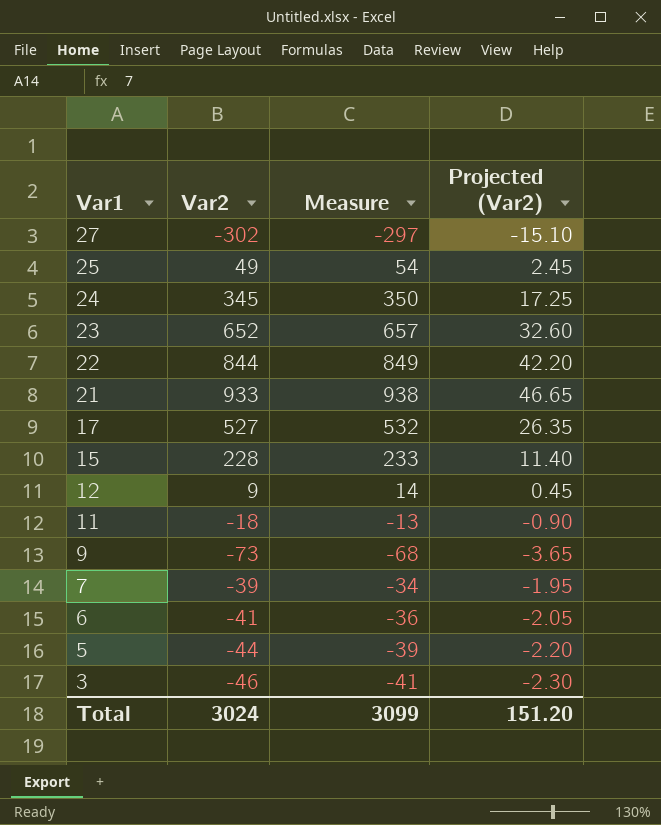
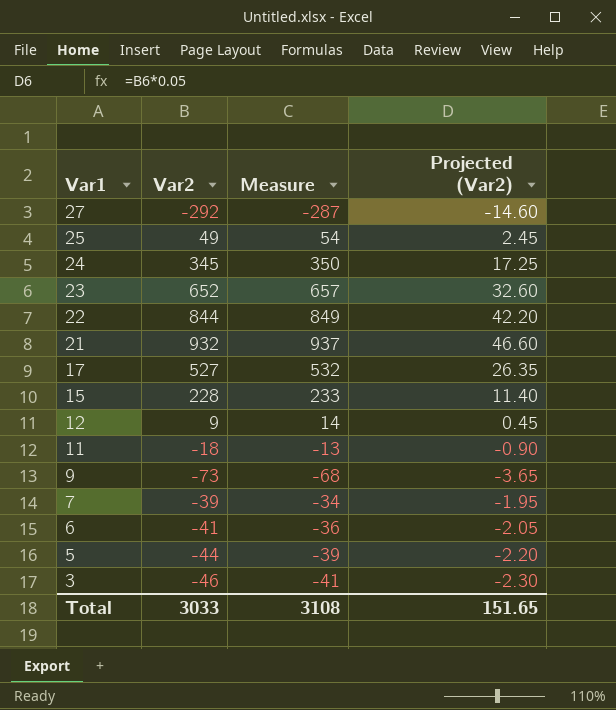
27 | Var2: -302 -> -292
27 | Measure: -297 -> -287
27 | Projected (Var2): -15.10 -> -14.60
21 | Var2: 933 -> 932
21 | Measure: 938 -> 937
21 | Projected (Var2): 46.65 -> 46.60
Total | Var2: 3024 -> 3033
Total | Measure: 3099 -> 3108
Total | Projected (Var2): 151.20 -> 151.65

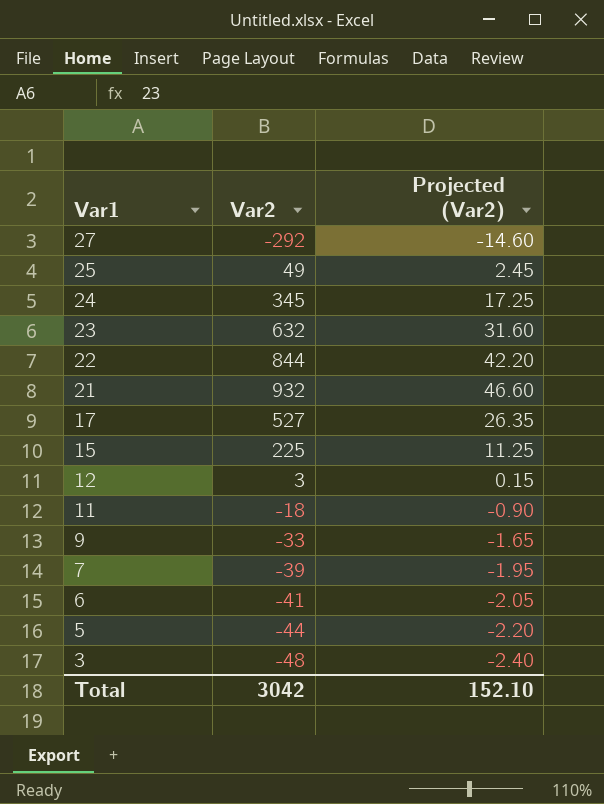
column Measure | formula: [Var2] + 5 -> none
23 | Var2: 652 -> 632
23 | Projected (Var2): 32.60 -> 31.60
15 | Var2: 228 -> 225
15 | Projected (Var2): 11.40 -> 11.25
12 | Var2: 9 -> 3
12 | Projected (Var2): 0.45 -> 0.15
9 | Var2: -73 -> -33
9 | Projected (Var2): -3.65 -> -1.65
3 | Var2: -46 -> -48
3 | Projected (Var2): -2.30 -> -2.40
Total | Var2: 3033 -> 3042
Total | Projected (Var2): 151.65 -> 152.10

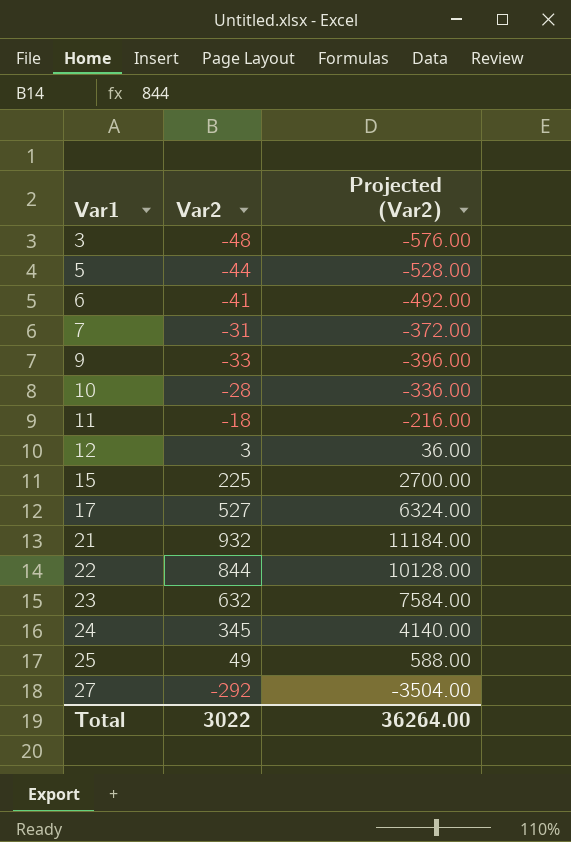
row order: Var1 descending -> Var1 ascending
column Projected (Var2) | formula: [Var2] * 0.05 -> [Var2] * 12
7 | Var2: -39 -> -31
row 10: none -> -28 | -336.00
Total | Var2: 3042 -> 3022
Total | Projected (Var2): 152.10 -> 36264.00

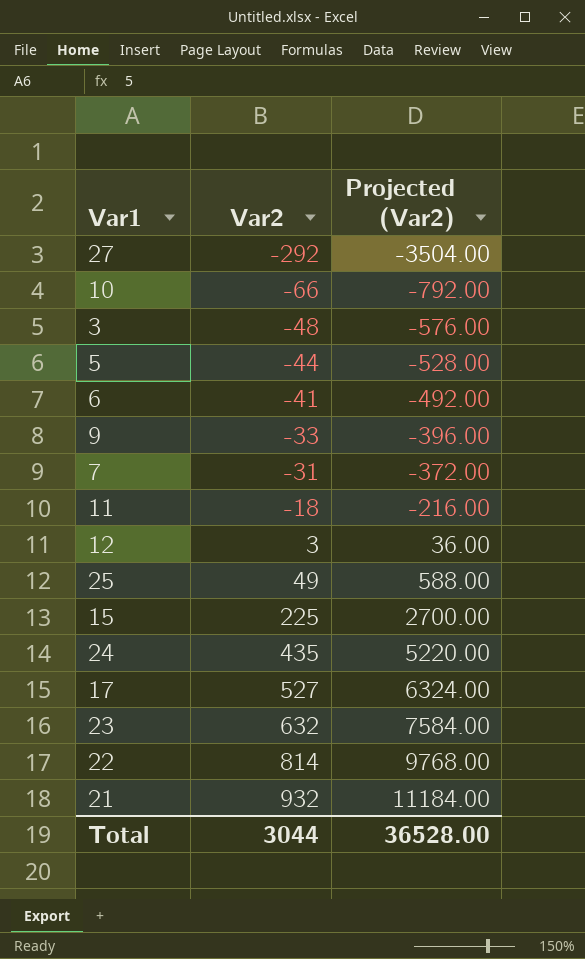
row order: Var1 ascending -> Var2 ascending
10 | Var2: -28 -> -66
10 | Projected (Var2): -336.00 -> -792.00
24 | Var2: 345 -> 435
24 | Projected (Var2): 4140.00 -> 5220.00
22 | Var2: 844 -> 814
22 | Projected (Var2): 10128.00 -> 9768.00
Total | Var2: 3022 -> 3044
Total | Projected (Var2): 36264.00 -> 36528.00

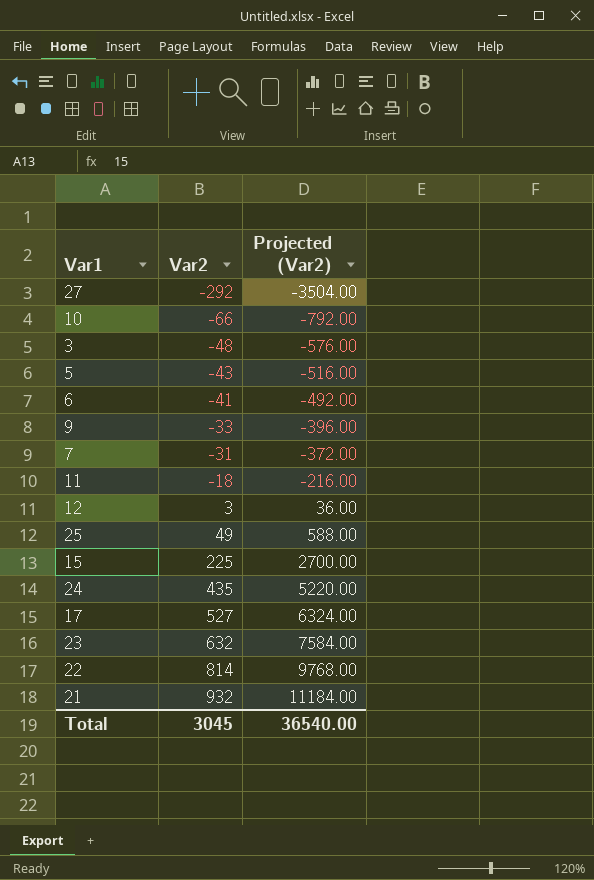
5 | Var2: -44 -> -43
5 | Projected (Var2): -528.00 -> -516.00
Total | Var2: 3044 -> 3045
Total | Projected (Var2): 36528.00 -> 36540.00

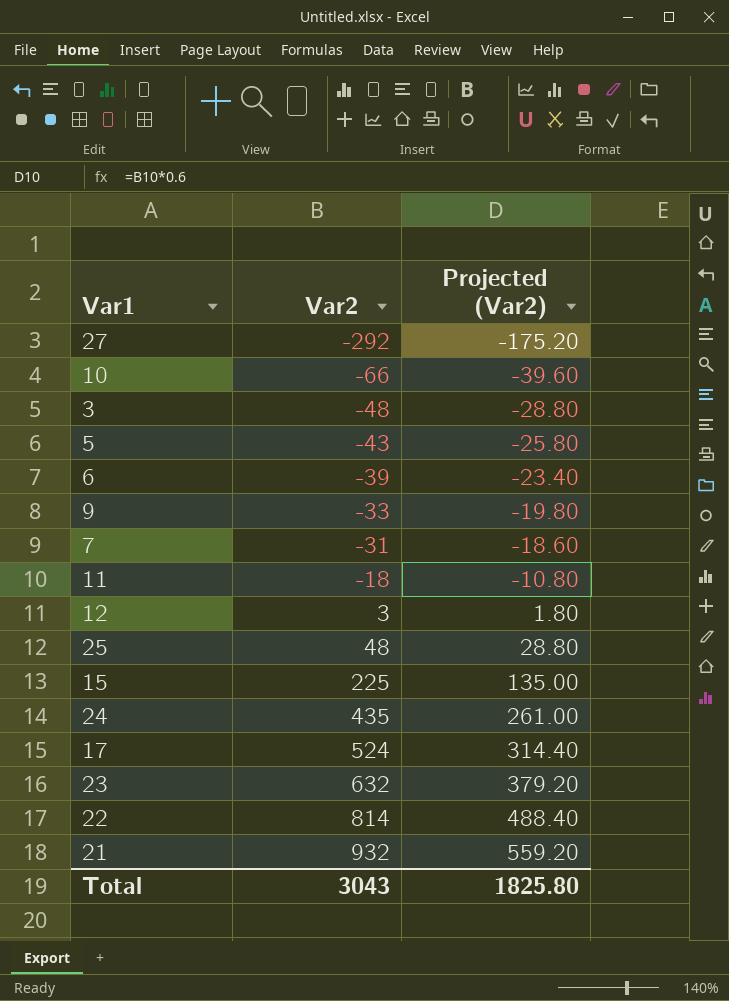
column Projected (Var2) | formula: [Var2] * 12 -> [Var2] * 0.6
6 | Var2: -41 -> -39
25 | Var2: 49 -> 48
17 | Var2: 527 -> 524
Total | Var2: 3045 -> 3043
Total | Projected (Var2): 36540.00 -> 1825.80

